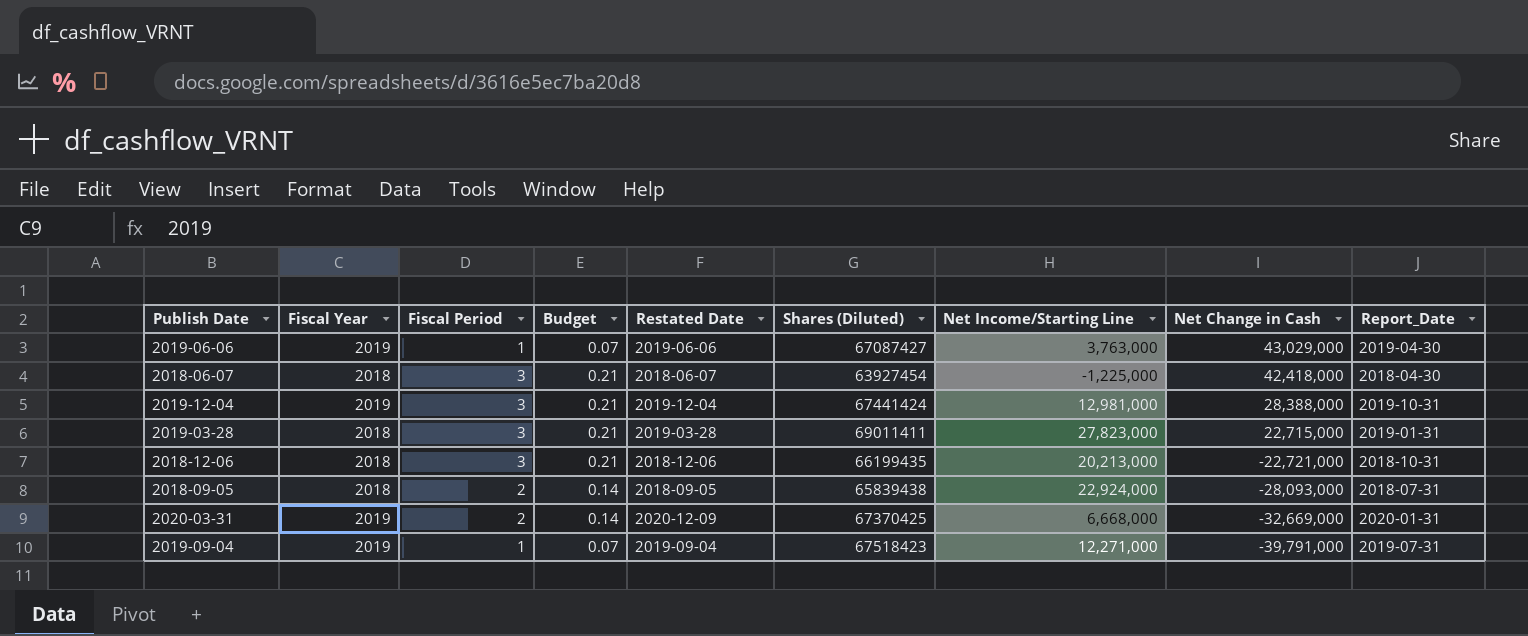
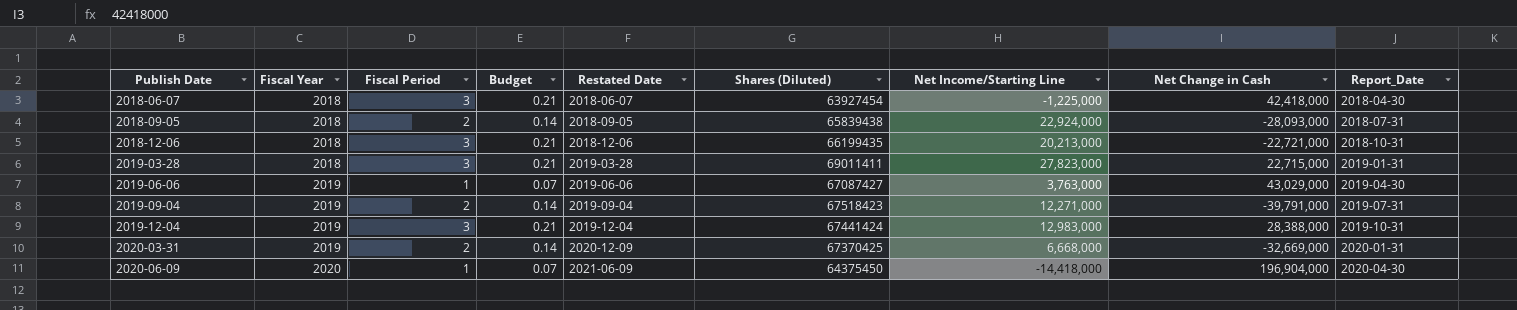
row order: Net Change in Cash descending -> Publish Date ascending
2019-09-04 | Fiscal Period: 1 -> 2
2019-09-04 | Budget: 0.07 -> 0.14
2019-12-04 | Net Income/Starting Line: 12,981,000 -> 12,983,000
row 2020-06-09: none -> 2020 | 1 | 0.07 | 2021-06-09 | 64375450 | -14,418,000 | 196,904,000 | 2020-04-30

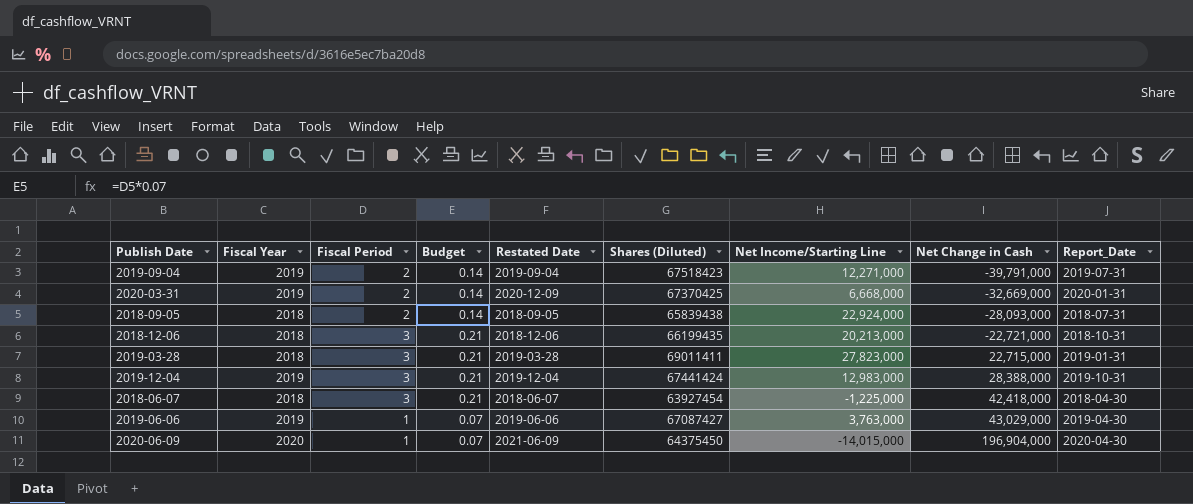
row order: Publish Date ascending -> Net Change in Cash ascending
2020-06-09 | Net Income/Starting Line: -14,418,000 -> -14,015,000

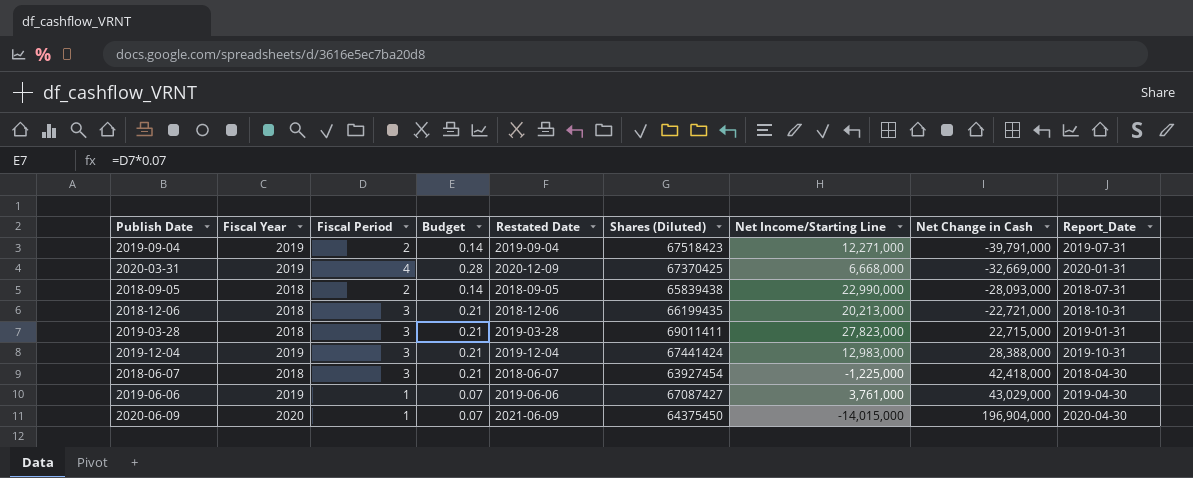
2020-03-31 | Fiscal Period: 2 -> 4
2020-03-31 | Budget: 0.14 -> 0.28
2018-09-05 | Net Income/Starting Line: 22,924,000 -> 22,990,000
2019-06-06 | Net Income/Starting Line: 3,763,000 -> 3,761,000

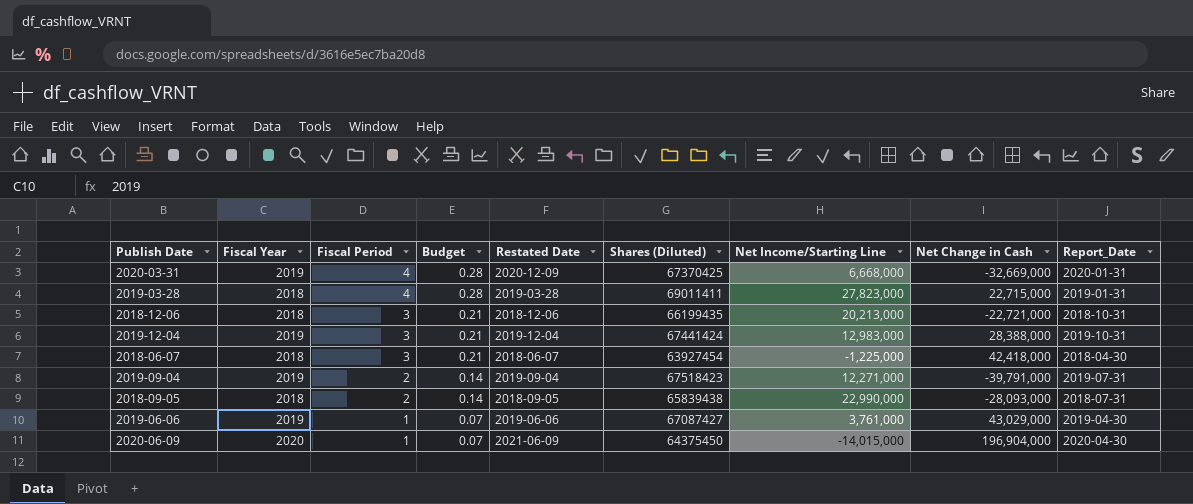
row order: Net Change in Cash ascending -> Fiscal Period descending
2019-03-28 | Fiscal Period: 3 -> 4
2019-03-28 | Budget: 0.21 -> 0.28

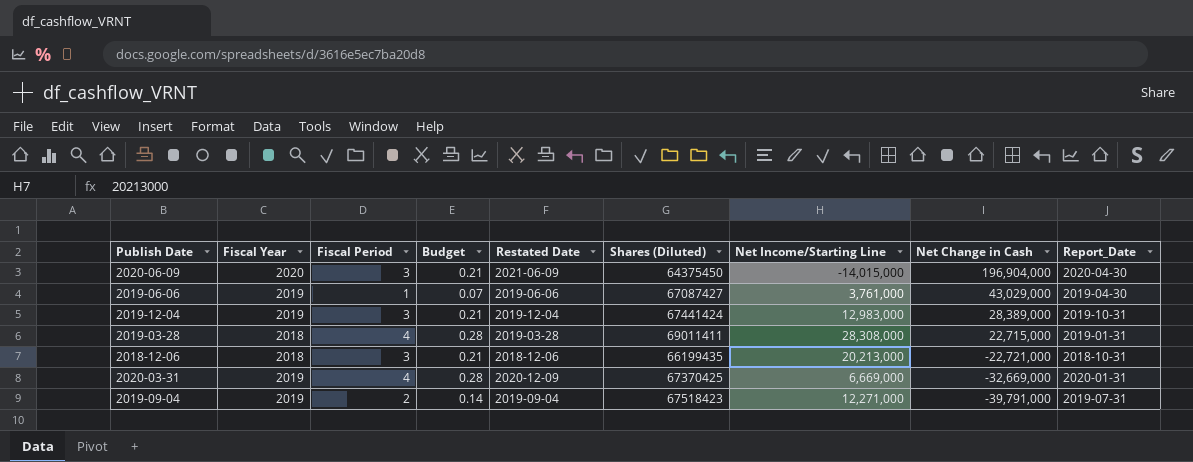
row order: Fiscal Period descending -> Net Change in Cash descending
row 2018-06-07: 2018 | 3 | 0.21 | 2018-06-07 | 63927454 | -1,225,000 | 42,418,000 | 2018-04-30 -> none
row 2018-09-05: 2018 | 2 | 0.14 | 2018-09-05 | 65839438 | 22,990,000 | -28,093,000 | 2018-07-31 -> none
2020-06-09 | Fiscal Period: 1 -> 3
2020-06-09 | Budget: 0.07 -> 0.21
2019-12-04 | Net Change in Cash: 28,388,000 -> 28,389,000
2019-03-28 | Net Income/Starting Line: 27,823,000 -> 28,308,000
2020-03-31 | Net Income/Starting Line: 6,668,000 -> 6,669,000

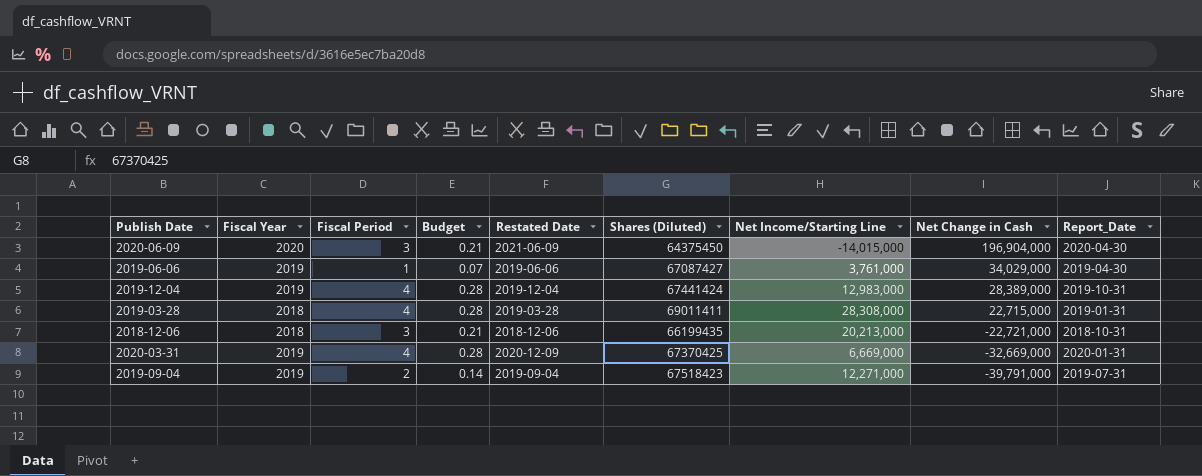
2019-06-06 | Net Change in Cash: 43,029,000 -> 34,029,000
2019-12-04 | Fiscal Period: 3 -> 4
2019-12-04 | Budget: 0.21 -> 0.28

